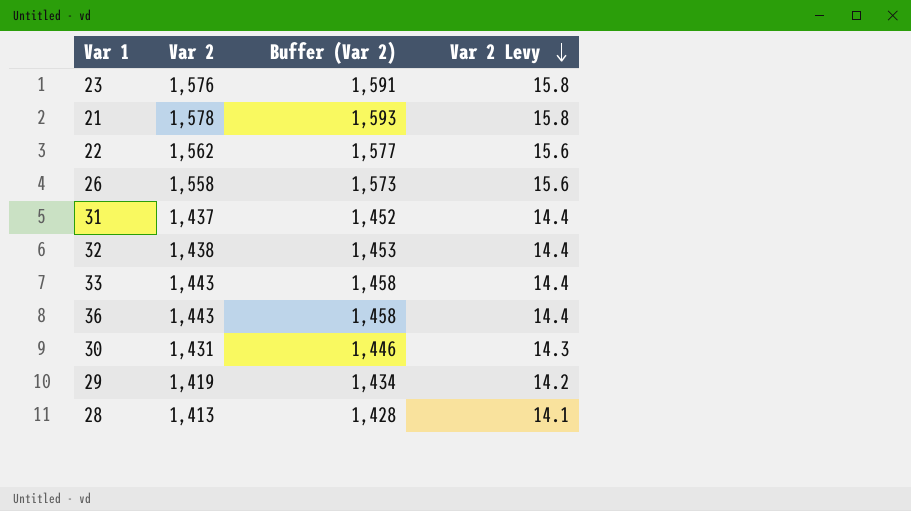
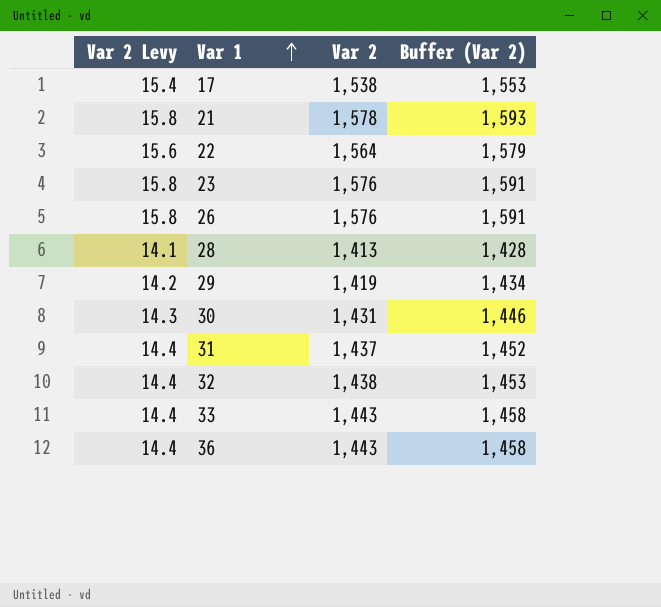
row order: Var 2 Levy descending -> Var 1 ascending
column Var 2 Levy | position: 4 -> 1
row 17: none -> 15.4 | 1,538 | 1,553
22 | Var 2: 1,562 -> 1,564
22 | Buffer (Var 2): 1,577 -> 1,579
26 | Var 2 Levy: 15.6 -> 15.8
26 | Var 2: 1,558 -> 1,576
26 | Buffer (Var 2): 1,573 -> 1,591

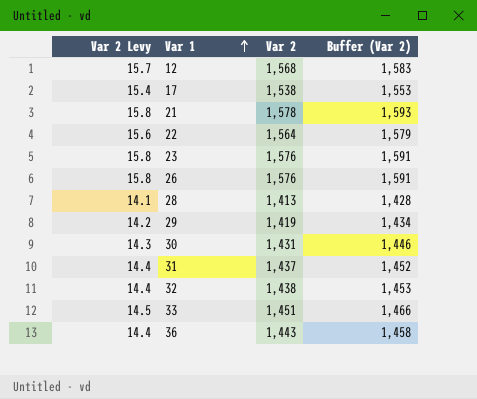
row 12: none -> 15.7 | 1,568 | 1,583
33 | Var 2 Levy: 14.4 -> 14.5
33 | Var 2: 1,443 -> 1,451
33 | Buffer (Var 2): 1,458 -> 1,466

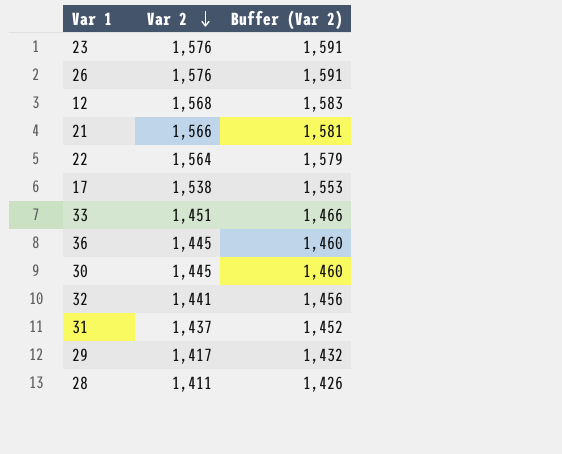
row order: Var 1 ascending -> Var 2 descending
column Var 2 Levy | formula: [Var 2] * 0.01 -> none
21 | Var 2: 1,578 -> 1,566
21 | Buffer (Var 2): 1,593 -> 1,581
36 | Var 2: 1,443 -> 1,445
36 | Buffer (Var 2): 1,458 -> 1,460
30 | Var 2: 1,431 -> 1,445
30 | Buffer (Var 2): 1,446 -> 1,460
32 | Var 2: 1,438 -> 1,441
32 | Buffer (Var 2): 1,453 -> 1,456
29 | Var 2: 1,419 -> 1,417
29 | Buffer (Var 2): 1,434 -> 1,432
28 | Var 2: 1,413 -> 1,411
28 | Buffer (Var 2): 1,428 -> 1,426

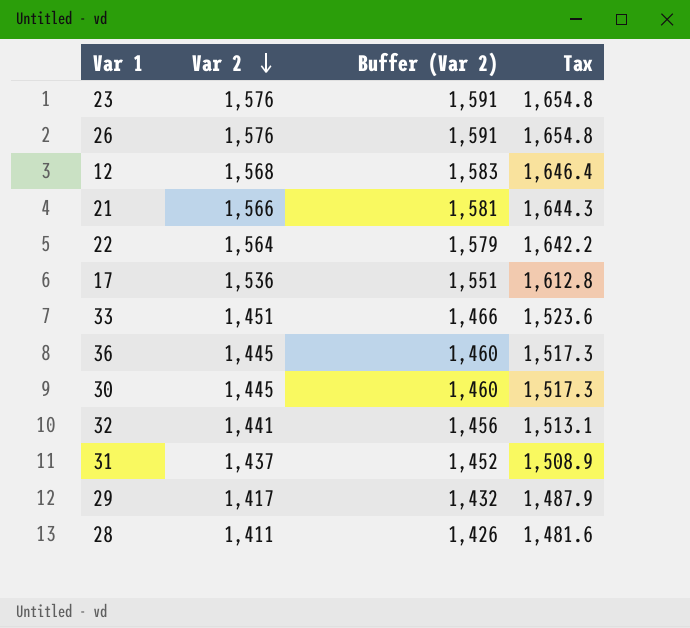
column Tax | formula: none -> [Var 2] * 1.05
17 | Var 2: 1,538 -> 1,536
17 | Buffer (Var 2): 1,553 -> 1,551

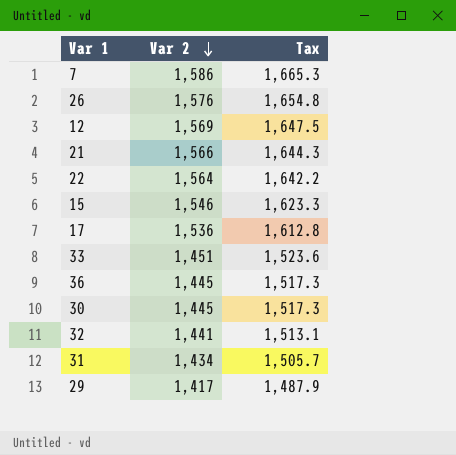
column Buffer (Var 2) | formula: [Var 2] + 15 -> none
row 23: 1,576 | 1,591 | 1,654.8 -> none
row 28: 1,411 | 1,426 | 1,481.6 -> none
row 7: none -> 1,586 | 1,665.3
12 | Var 2: 1,568 -> 1,569
12 | Tax: 1,646.4 -> 1,647.5
row 15: none -> 1,546 | 1,623.3
31 | Var 2: 1,437 -> 1,434
31 | Tax: 1,508.9 -> 1,505.7

